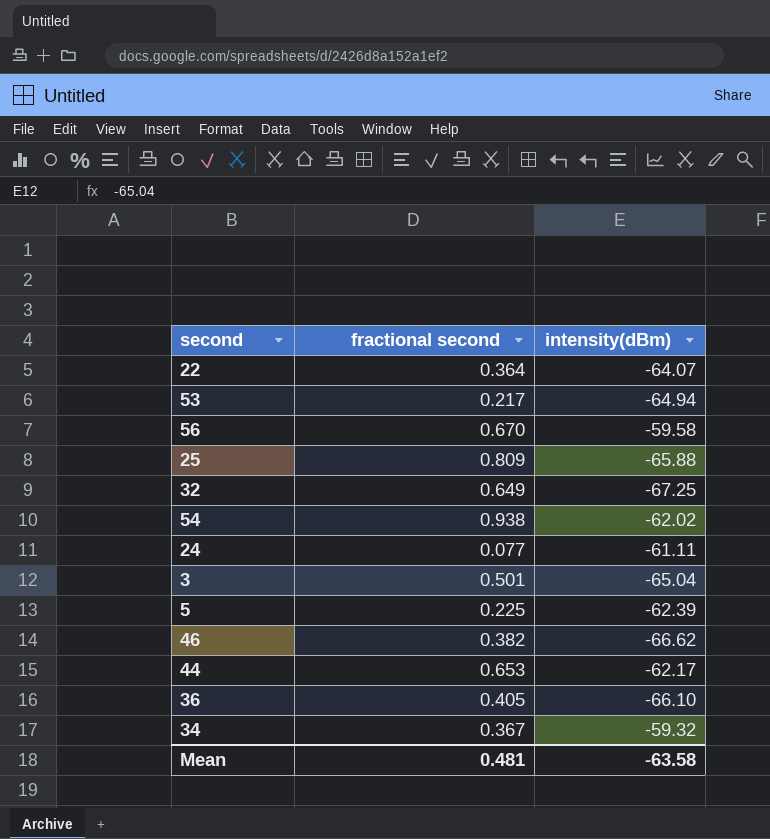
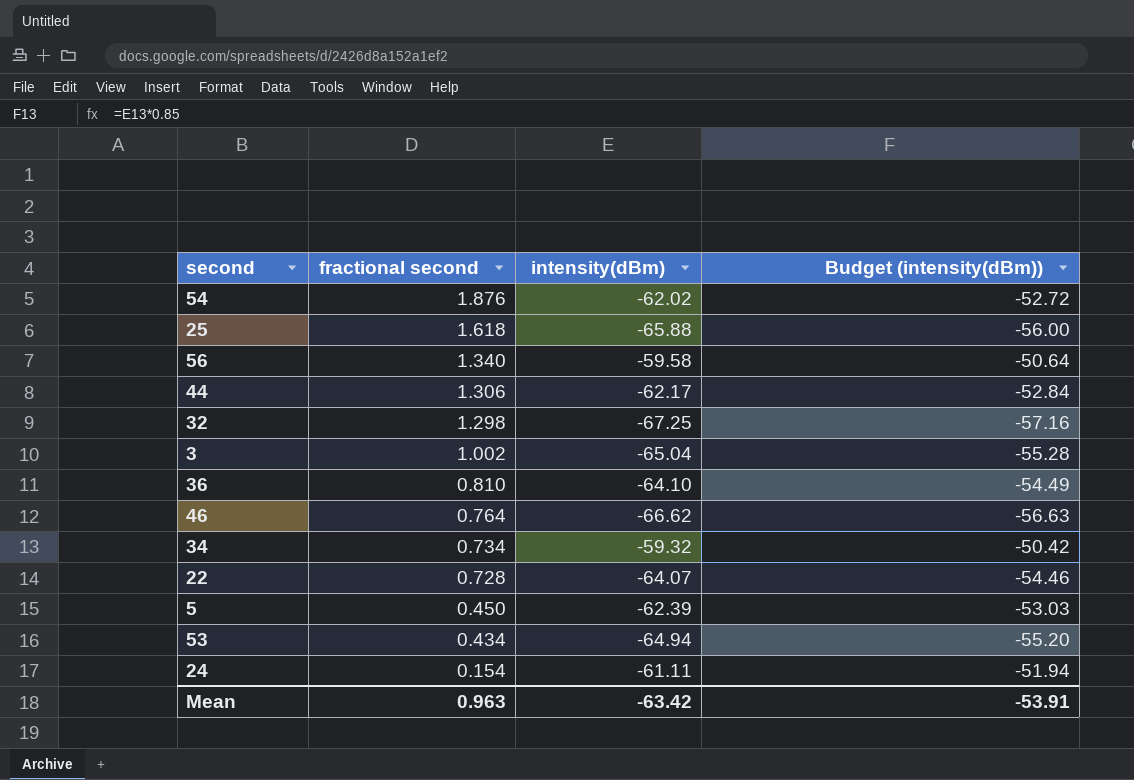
row order: none -> fractional second descending
column Budget (intensity(dBm)) | formula: none -> [intensity(dBm)] * 0.85
54 | fractional second: 0.938 -> 1.876
25 | fractional second: 0.809 -> 1.618
56 | fractional second: 0.670 -> 1.340
44 | fractional second: 0.653 -> 1.306
32 | fractional second: 0.649 -> 1.298
3 | fractional second: 0.501 -> 1.002
36 | fractional second: 0.405 -> 0.810
36 | intensity(dBm): -66.10 -> -64.10
46 | fractional second: 0.382 -> 0.764
34 | fractional second: 0.367 -> 0.734
22 | fractional second: 0.364 -> 0.728
5 | fractional second: 0.225 -> 0.450
53 | fractional second: 0.217 -> 0.434
24 | fractional second: 0.077 -> 0.154
Mean | fractional second: 0.481 -> 0.963
Mean | intensity(dBm): -63.58 -> -63.42

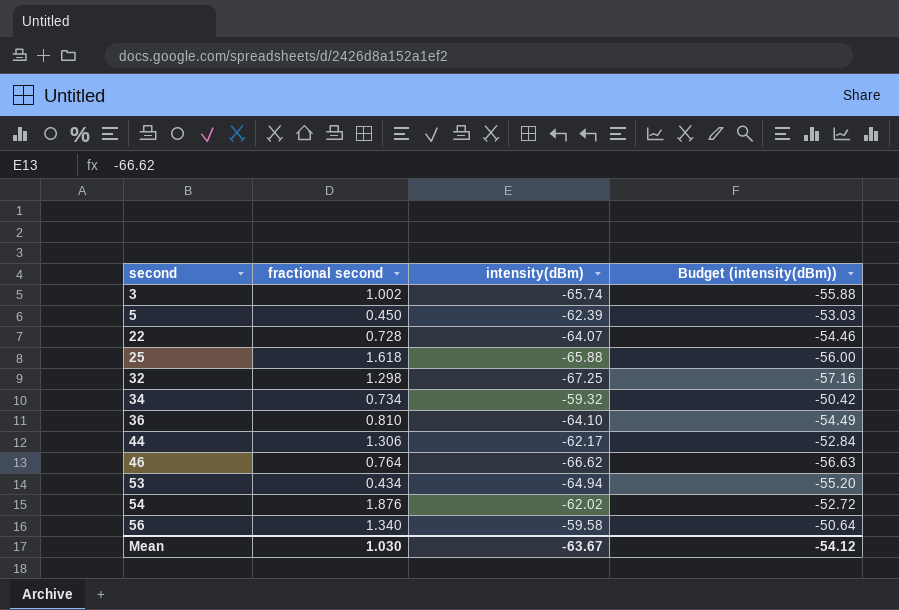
row order: fractional second descending -> second ascending
row 24: 0.154 | -61.11 | -51.94 -> none
3 | intensity(dBm): -65.04 -> -65.74
3 | Budget (intensity(dBm)): -55.28 -> -55.88
Mean | fractional second: 0.963 -> 1.030
Mean | intensity(dBm): -63.42 -> -63.67
Mean | Budget (intensity(dBm)): -53.91 -> -54.12

